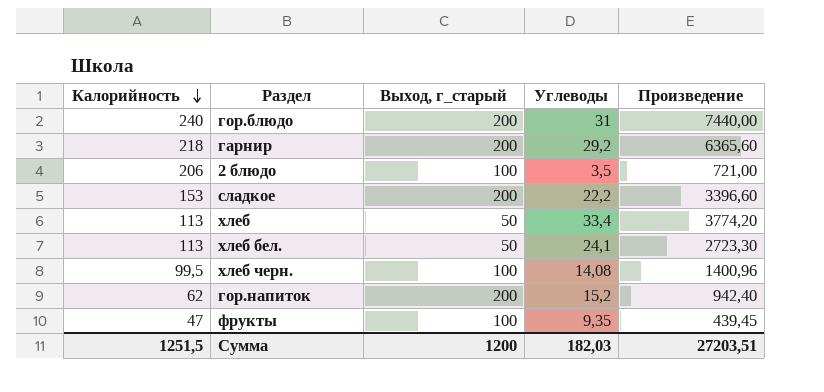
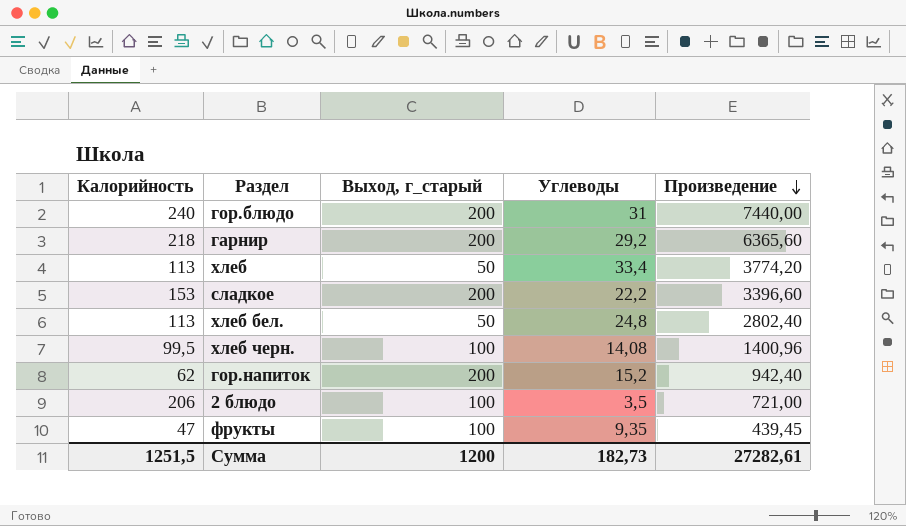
row order: Калорийность descending -> Произведение descending
хлеб бел. | Углеводы: 24,1 -> 24,8
хлеб бел. | Произведение: 2723,30 -> 2802,40
Сумма | Углеводы: 182,03 -> 182,73
Сумма | Произведение: 27203,51 -> 27282,61

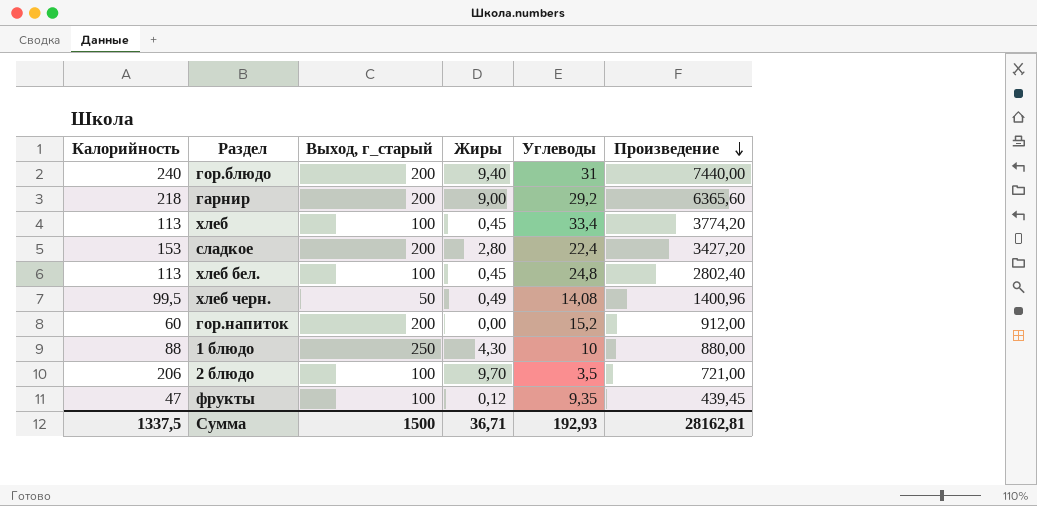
column Жиры | position: none -> 4
хлеб | Выход, г_старый: 50 -> 100
сладкое | Углеводы: 22,2 -> 22,4
сладкое | Произведение: 3396,60 -> 3427,20
хлеб бел. | Выход, г_старый: 50 -> 100
хлеб черн. | Выход, г_старый: 100 -> 50
гор.напиток | Калорийность: 62 -> 60
гор.напиток | Произведение: 942,40 -> 912,00
row 1 блюдо: none -> 88 | 250 | 4,30 | 10 | 880,00
Сумма | Калорийность: 1251,5 -> 1337,5
Сумма | Выход, г_старый: 1200 -> 1500
Сумма | Углеводы: 182,73 -> 192,93
Сумма | Произведение: 27282,61 -> 28162,81

